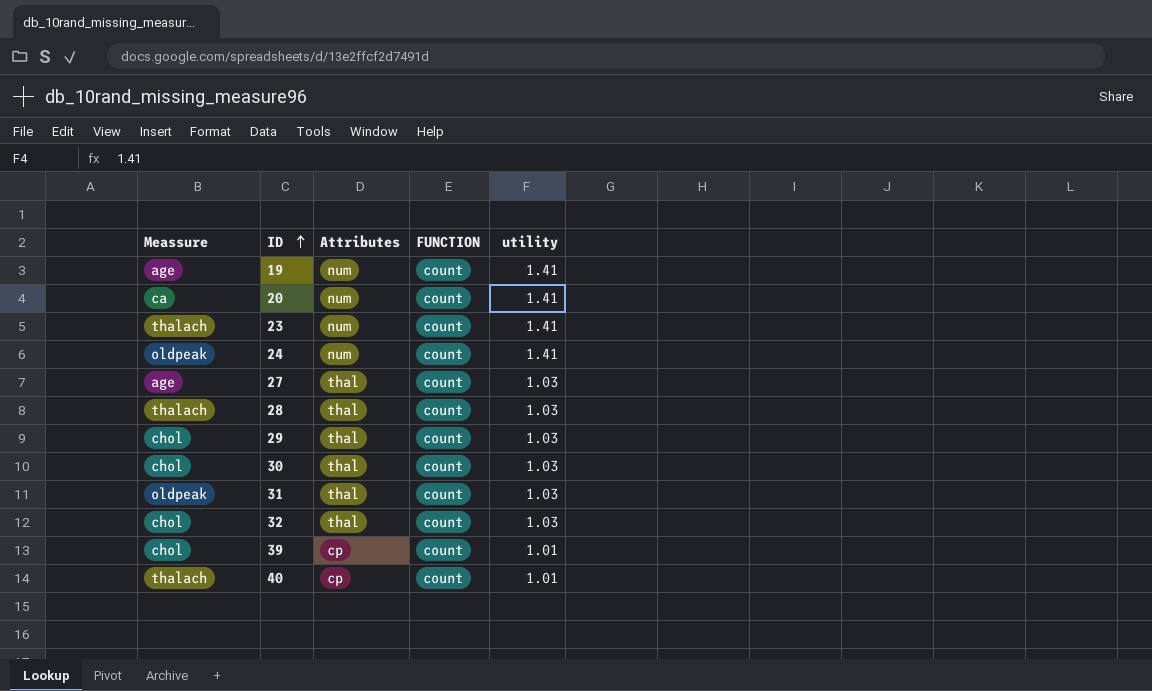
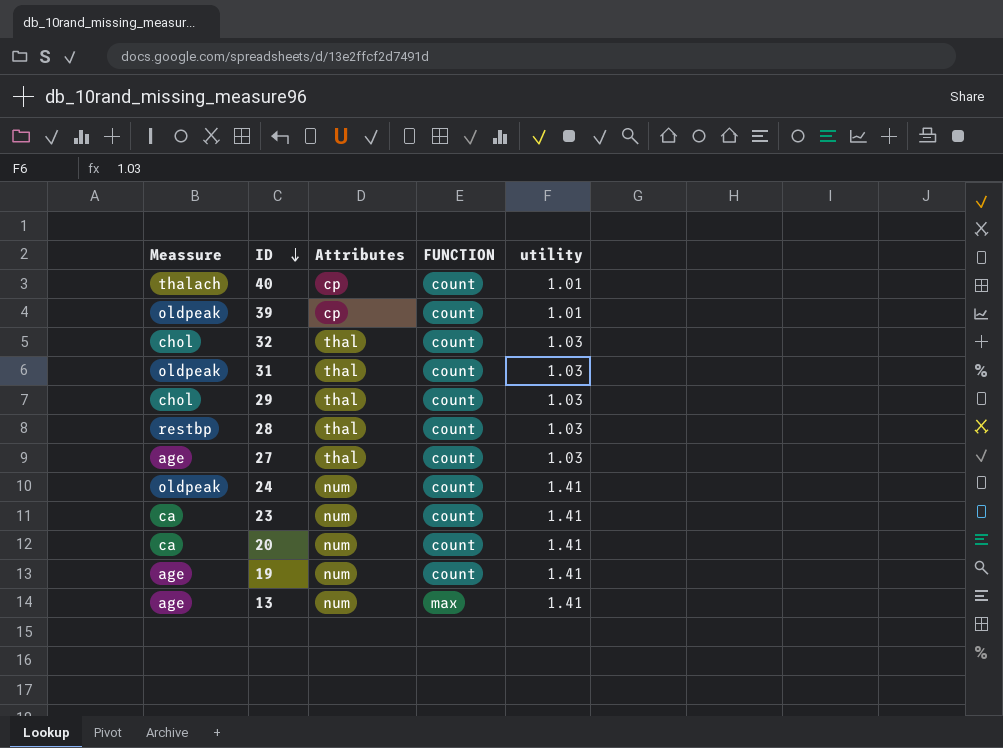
row order: ID ascending -> ID descending
row 30: chol | thal | count | 1.03 -> none
39 | Meassure: chol -> oldpeak
28 | Meassure: thalach -> restbp
23 | Meassure: thalach -> ca
row 13: none -> age | num | max | 1.41

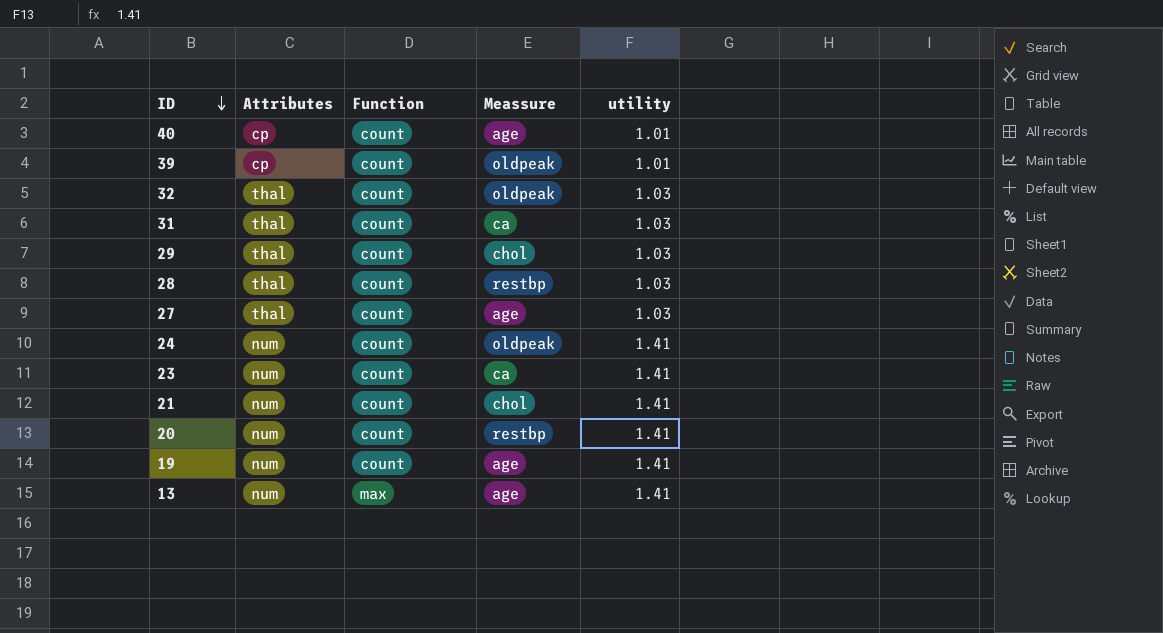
column name: FUNCTION -> Function
column Meassure | position: 1 -> 4
40 | Meassure: thalach -> age
32 | Meassure: chol -> oldpeak
31 | Meassure: oldpeak -> ca
row 21: none -> num | count | chol | 1.41
20 | Meassure: ca -> restbp

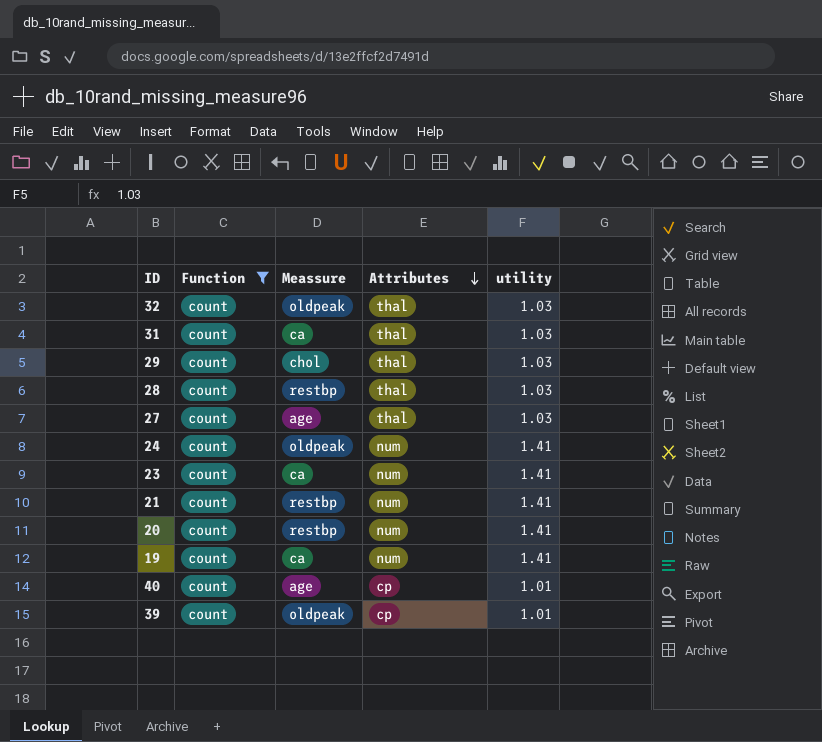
filter: none -> Function = count
row order: ID descending -> Attributes descending
column Attributes | position: 2 -> 4
21 | Meassure: chol -> restbp
19 | Meassure: age -> ca

